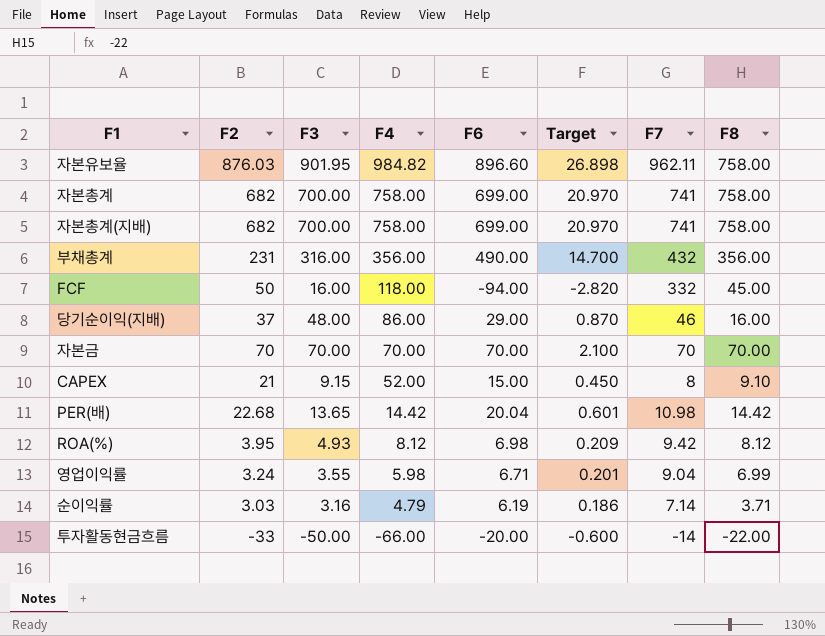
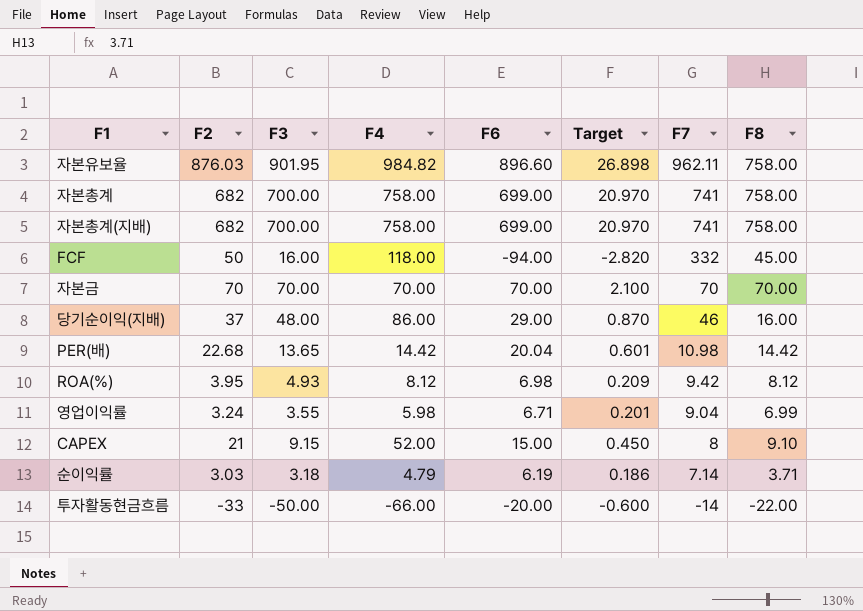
row order: F4 descending -> F7 descending
row 부채총계: 231 | 316.00 | 356.00 | 490.00 | 14.700 | 432 | 356.00 -> none
순이익률 | F3: 3.16 -> 3.18

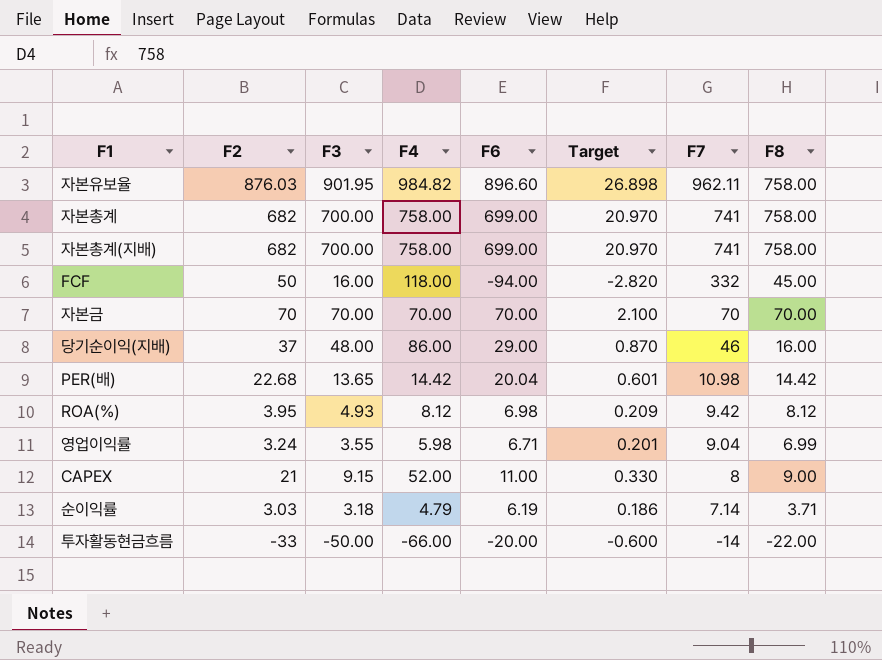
CAPEX | F6: 15.00 -> 11.00
CAPEX | Target: 0.450 -> 0.330
CAPEX | F8: 9.10 -> 9.00

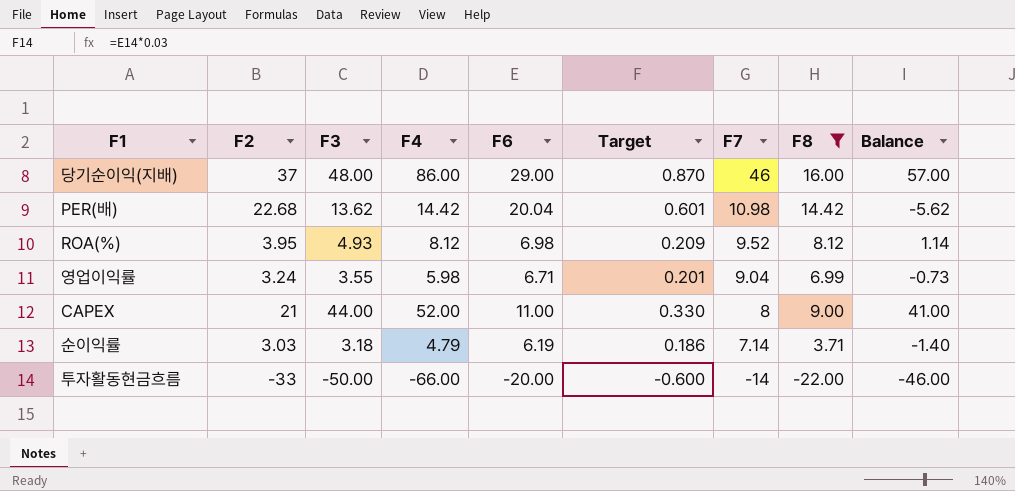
filter: none -> F8 <= 16.00
column Balance | formula: none -> [F4] - [F6]
PER(배) | F3: 13.65 -> 13.62
ROA(%) | F7: 9.42 -> 9.52
CAPEX | F3: 9.15 -> 44.00

